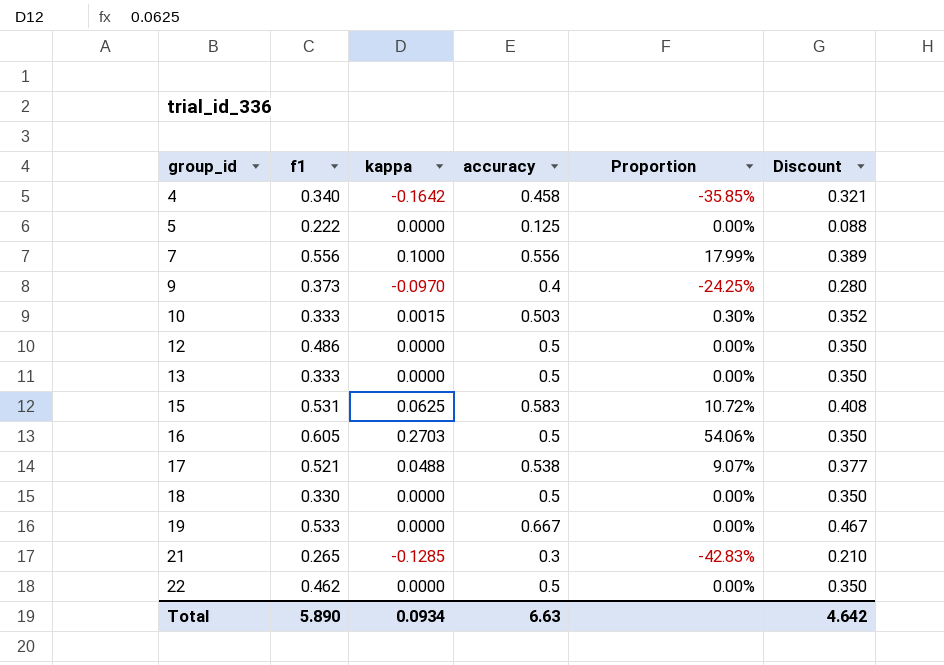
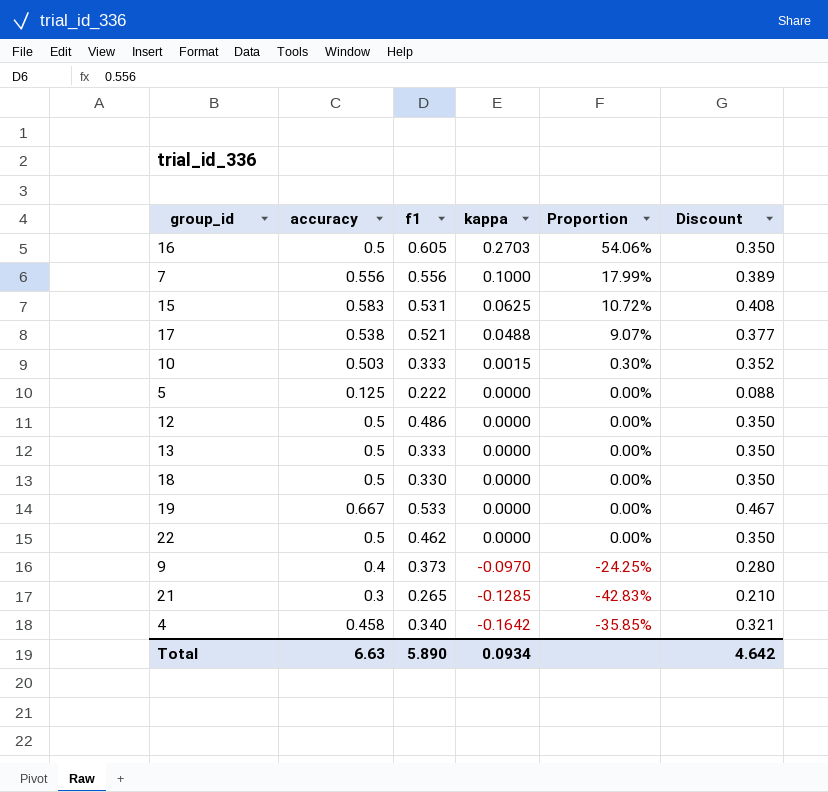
row order: group_id ascending -> kappa descending
column accuracy | position: 4 -> 2

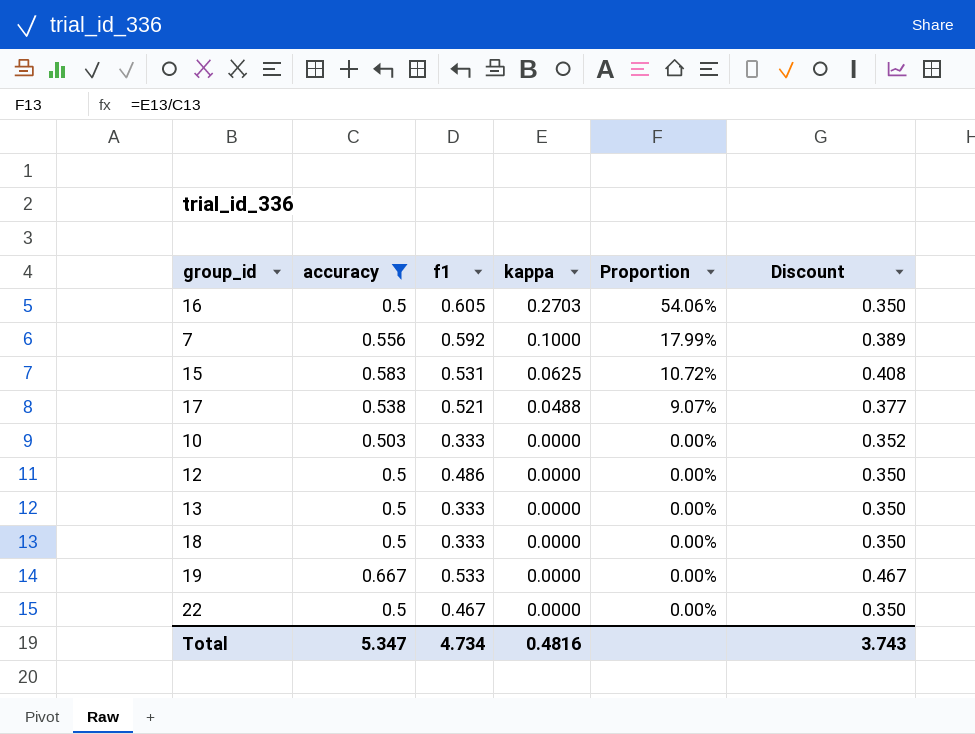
filter: none -> accuracy >= 0.5
7 | f1: 0.556 -> 0.592
10 | kappa: 0.0015 -> 0.0000
10 | Proportion: 0.30% -> 0.00%
18 | f1: 0.330 -> 0.333
22 | f1: 0.462 -> 0.467
Total | accuracy: 6.63 -> 5.347
Total | f1: 5.890 -> 4.734
Total | kappa: 0.0934 -> 0.4816
Total | Discount: 4.642 -> 3.743

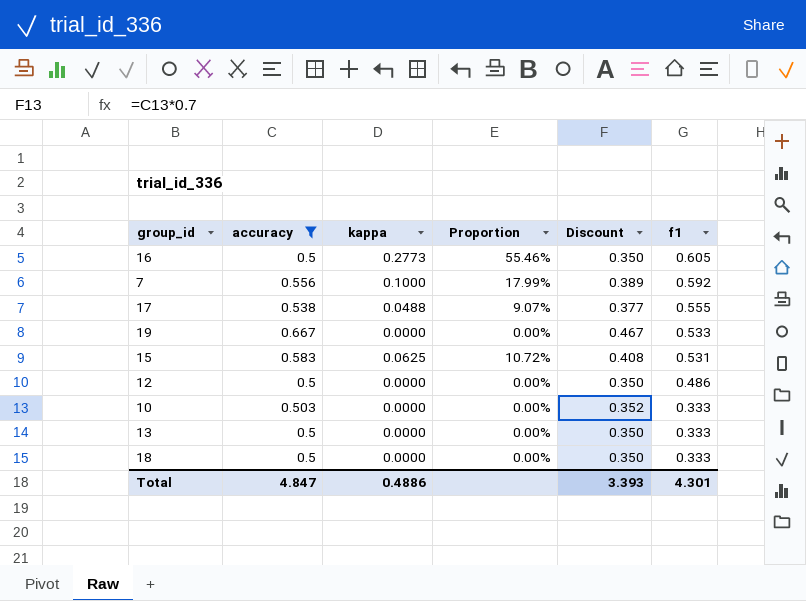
row order: kappa descending -> f1 descending
column f1 | position: 3 -> 6
row 22: 0.5 | 0.467 | 0.0000 | 0.00% | 0.350 -> none
16 | kappa: 0.2703 -> 0.2773
16 | Proportion: 54.06% -> 55.46%
17 | f1: 0.521 -> 0.555
Total | accuracy: 5.347 -> 4.847
Total | kappa: 0.4816 -> 0.4886
Total | Discount: 3.743 -> 3.393
Total | f1: 4.734 -> 4.301

